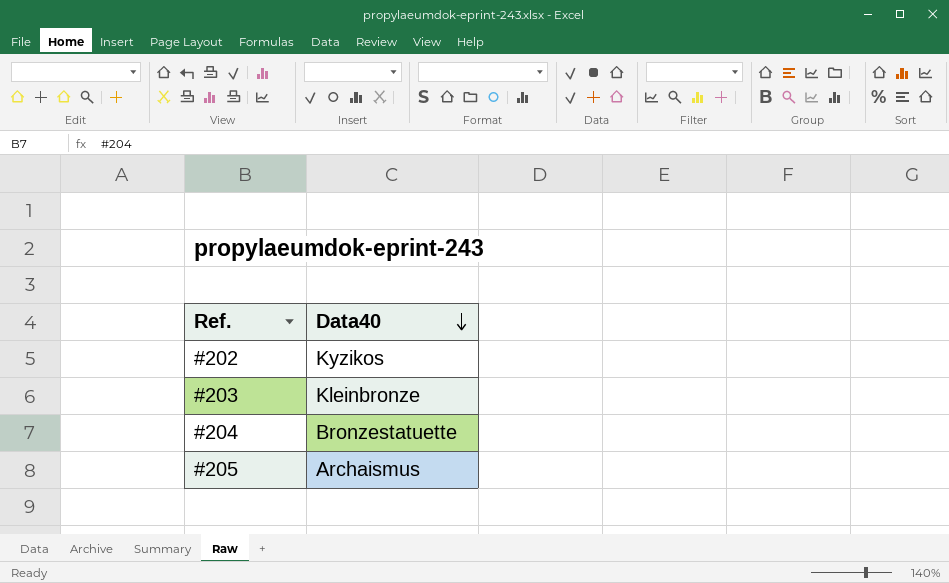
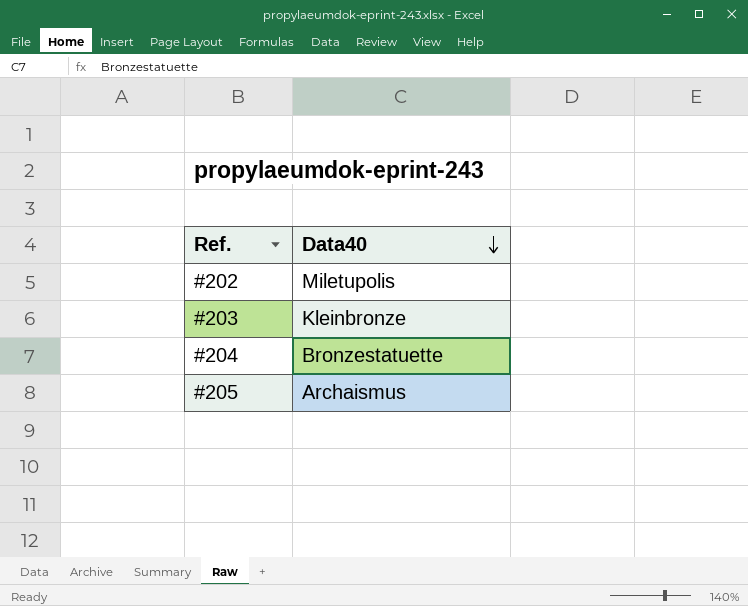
#202 | Data40: Kyzikos -> Miletupolis

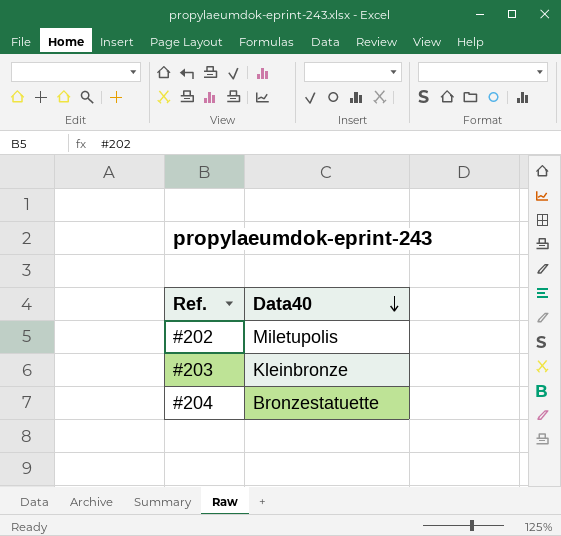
row #205: Archaismus -> none

